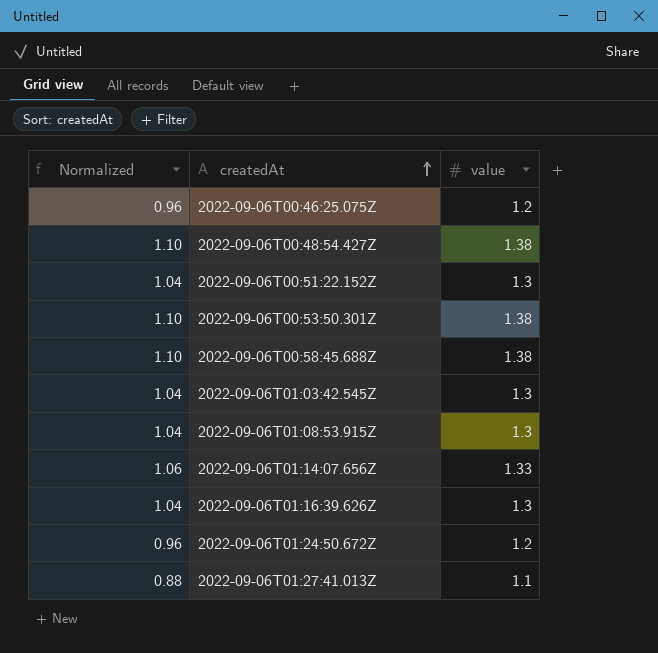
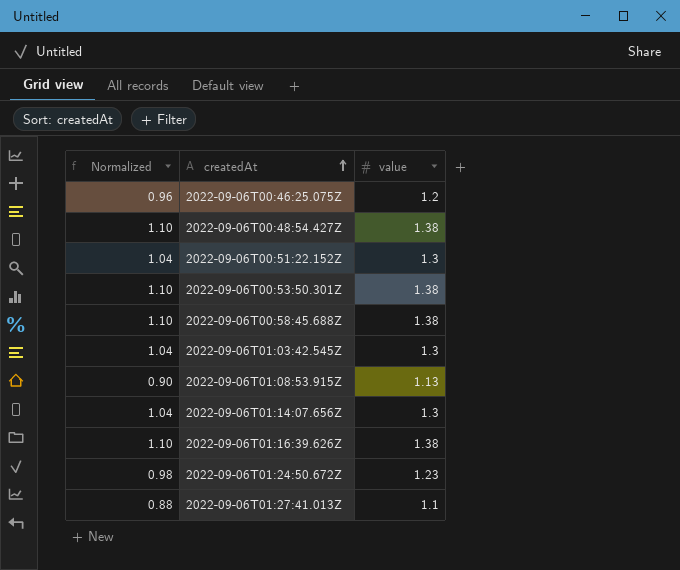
2022-09-06T01:08:53.915Z | Normalized: 1.04 -> 0.90
2022-09-06T01:08:53.915Z | value: 1.3 -> 1.13
2022-09-06T01:14:07.656Z | Normalized: 1.06 -> 1.04
2022-09-06T01:14:07.656Z | value: 1.33 -> 1.3
2022-09-06T01:16:39.626Z | Normalized: 1.04 -> 1.10
2022-09-06T01:16:39.626Z | value: 1.3 -> 1.38
2022-09-06T01:24:50.672Z | Normalized: 0.96 -> 0.98
2022-09-06T01:24:50.672Z | value: 1.2 -> 1.23

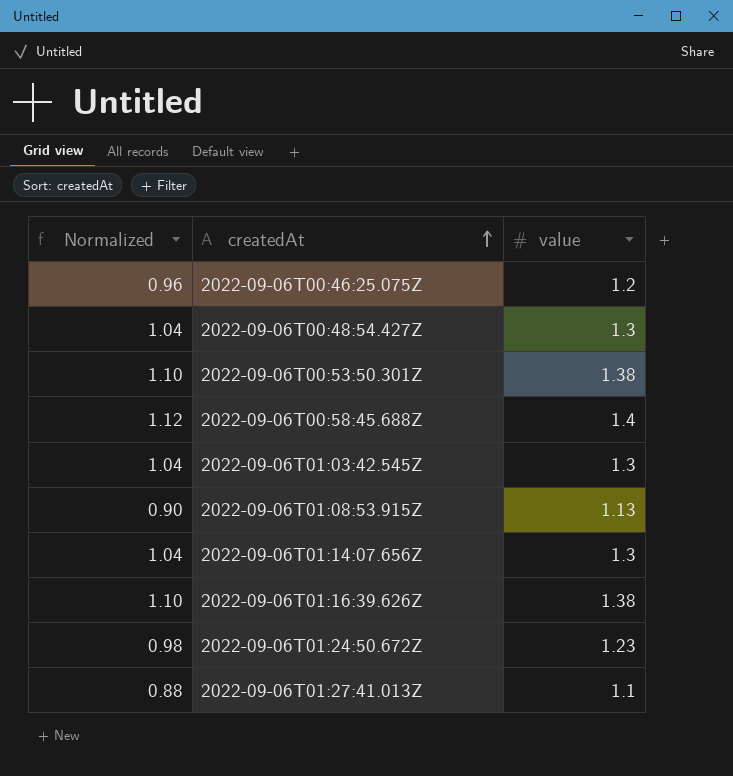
row 2022-09-06T00:51:22.152Z: 1.04 | 1.3 -> none
2022-09-06T00:48:54.427Z | Normalized: 1.10 -> 1.04
2022-09-06T00:48:54.427Z | value: 1.38 -> 1.3
2022-09-06T00:58:45.688Z | Normalized: 1.10 -> 1.12
2022-09-06T00:58:45.688Z | value: 1.38 -> 1.4

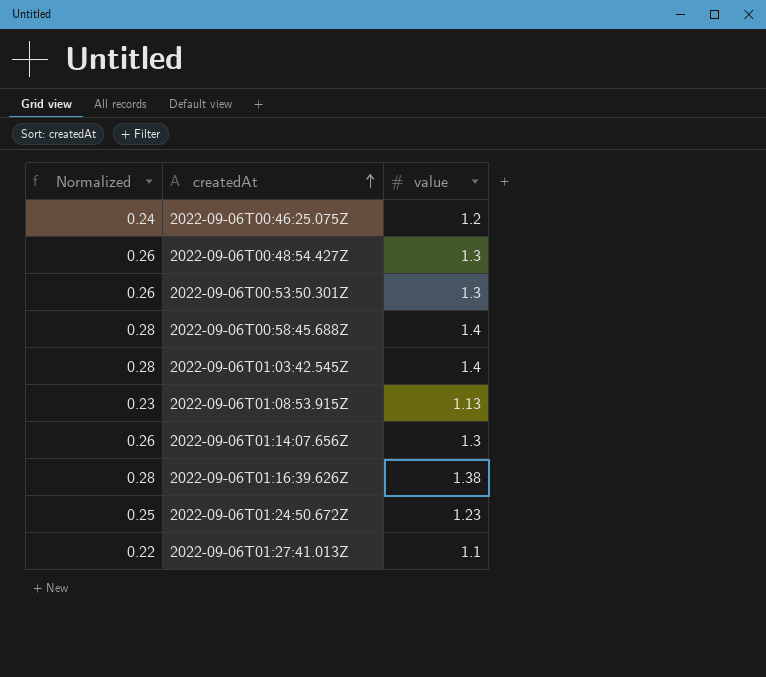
column Normalized | formula: [value] * 0.8 -> [value] * 0.2
2022-09-06T00:53:50.301Z | value: 1.38 -> 1.3
2022-09-06T01:03:42.545Z | value: 1.3 -> 1.4

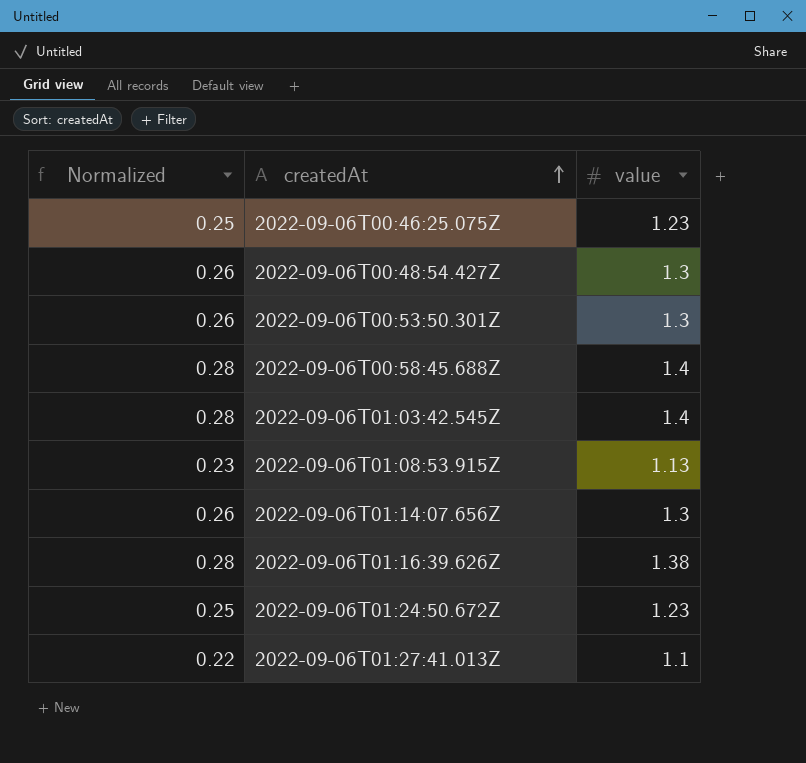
2022-09-06T00:46:25.075Z | Normalized: 0.24 -> 0.25
2022-09-06T00:46:25.075Z | value: 1.2 -> 1.23

